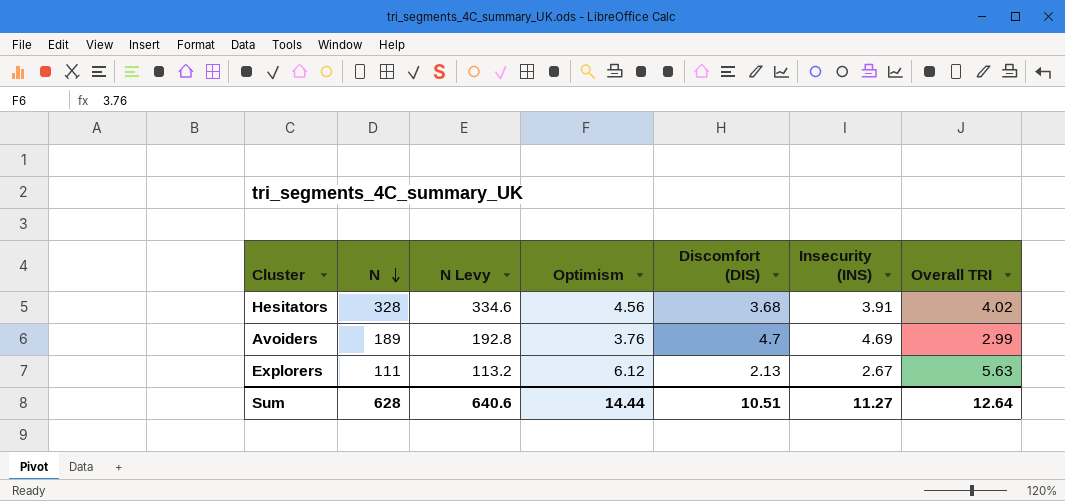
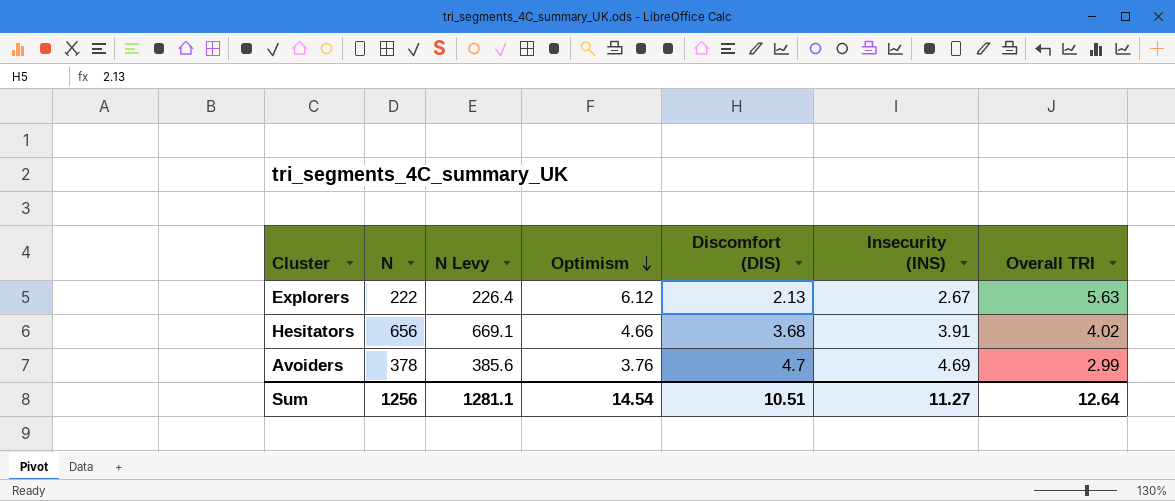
row order: N descending -> Optimism descending
Explorers | N: 111 -> 222
Explorers | N Levy: 113.2 -> 226.4
Hesitators | N: 328 -> 656
Hesitators | N Levy: 334.6 -> 669.1
Hesitators | Optimism: 4.56 -> 4.66
Avoiders | N: 189 -> 378
Avoiders | N Levy: 192.8 -> 385.6
Sum | N: 628 -> 1256
Sum | N Levy: 640.6 -> 1281.1
Sum | Optimism: 14.44 -> 14.54

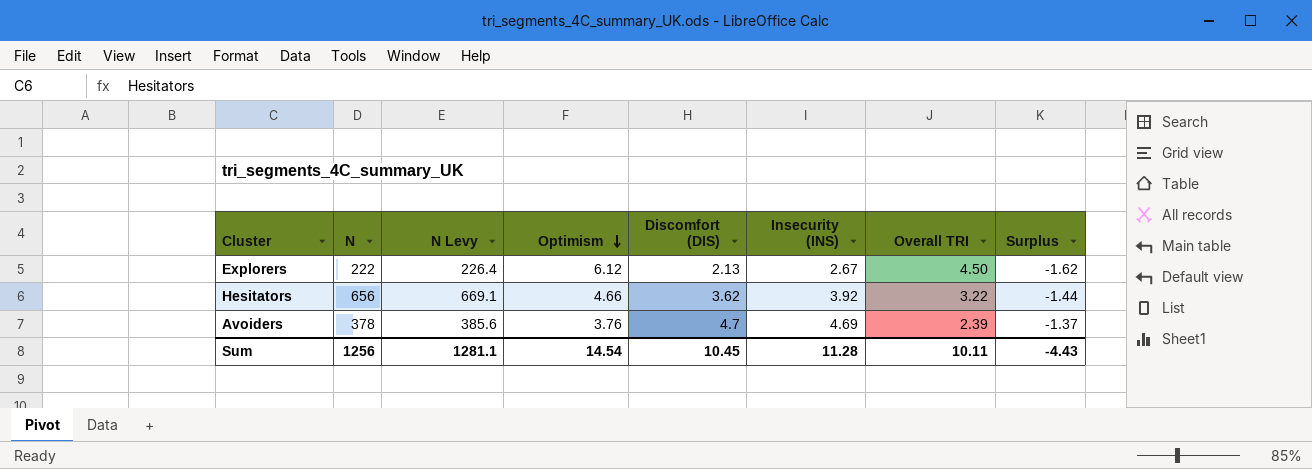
column Surplus | formula: none -> [Overall TRI] - [Optimism]
Explorers | Overall TRI: 5.63 -> 4.50
Hesitators | Discomfort (DIS): 3.68 -> 3.62
Hesitators | Insecurity (INS): 3.91 -> 3.92
Hesitators | Overall TRI: 4.02 -> 3.22
Avoiders | Overall TRI: 2.99 -> 2.39
Sum | Discomfort (DIS): 10.51 -> 10.45
Sum | Insecurity (INS): 11.27 -> 11.28
Sum | Overall TRI: 12.64 -> 10.11

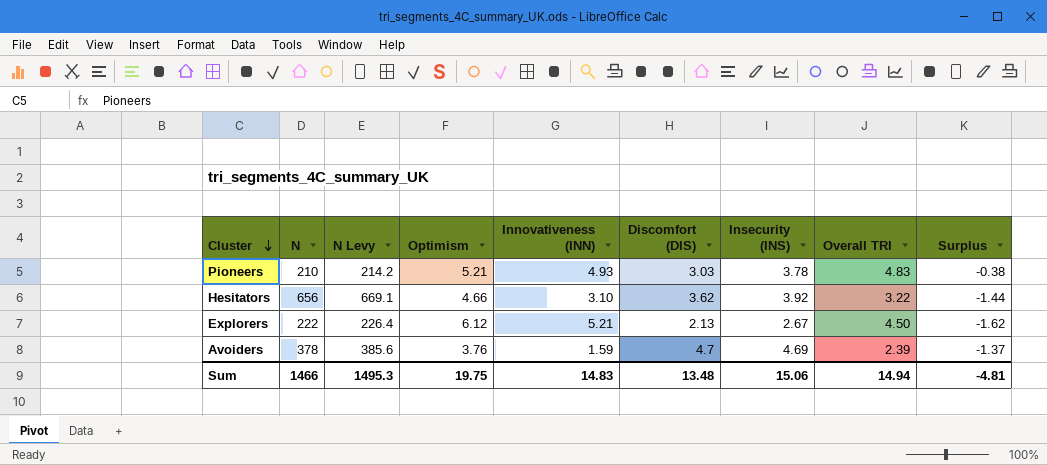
row order: Optimism descending -> Cluster descending
column Innovativeness (INN) | position: none -> 5
row Pioneers: none -> 210 | 214.2 | 5.21 | 4.93 | 3.03 | 3.78 | 4.83 | -0.38
Sum | N: 1256 -> 1466
Sum | N Levy: 1281.1 -> 1495.3
Sum | Optimism: 14.54 -> 19.75
Sum | Discomfort (DIS): 10.45 -> 13.48
Sum | Insecurity (INS): 11.28 -> 15.06
Sum | Overall TRI: 10.11 -> 14.94
Sum | Surplus: -4.43 -> -4.81

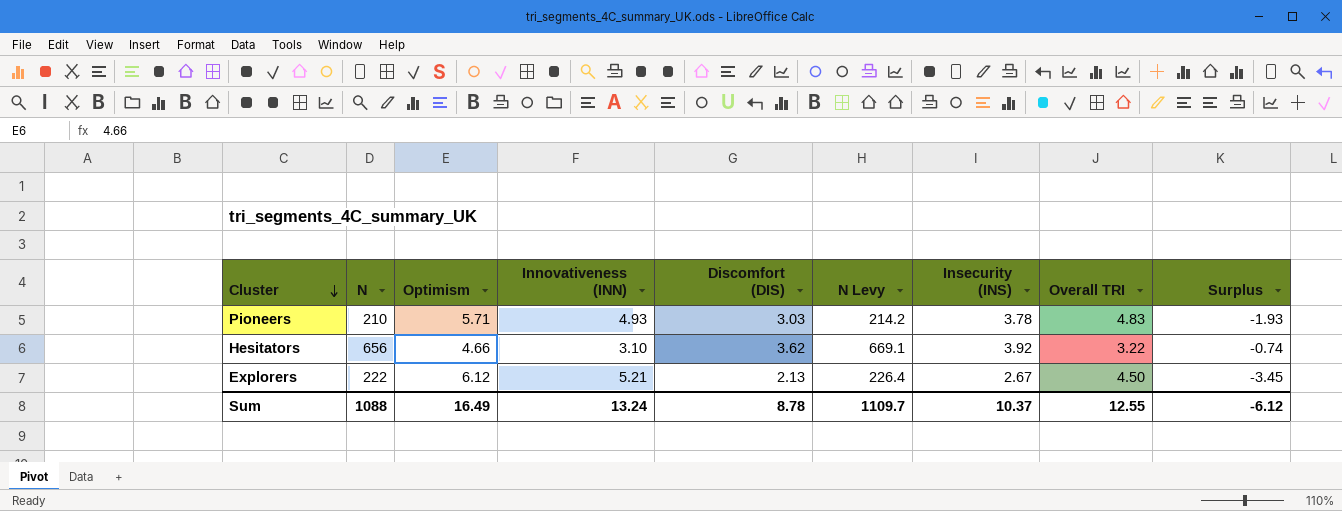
column N Levy | position: 3 -> 6
column Surplus | formula: [Overall TRI] - [Optimism] -> [Insecurity (INS)] - [Optimism]
row Avoiders: 378 | 385.6 | 3.76 | 1.59 | 4.7 | 4.69 | 2.39 | -1.37 -> none
Pioneers | Optimism: 5.21 -> 5.71
Sum | N: 1466 -> 1088
Sum | Optimism: 19.75 -> 16.49
Sum | Innovativeness (INN): 14.83 -> 13.24
Sum | Discomfort (DIS): 13.48 -> 8.78
Sum | N Levy: 1495.3 -> 1109.7
Sum | Insecurity (INS): 15.06 -> 10.37
Sum | Overall TRI: 14.94 -> 12.55
Sum | Surplus: -4.81 -> -6.12

